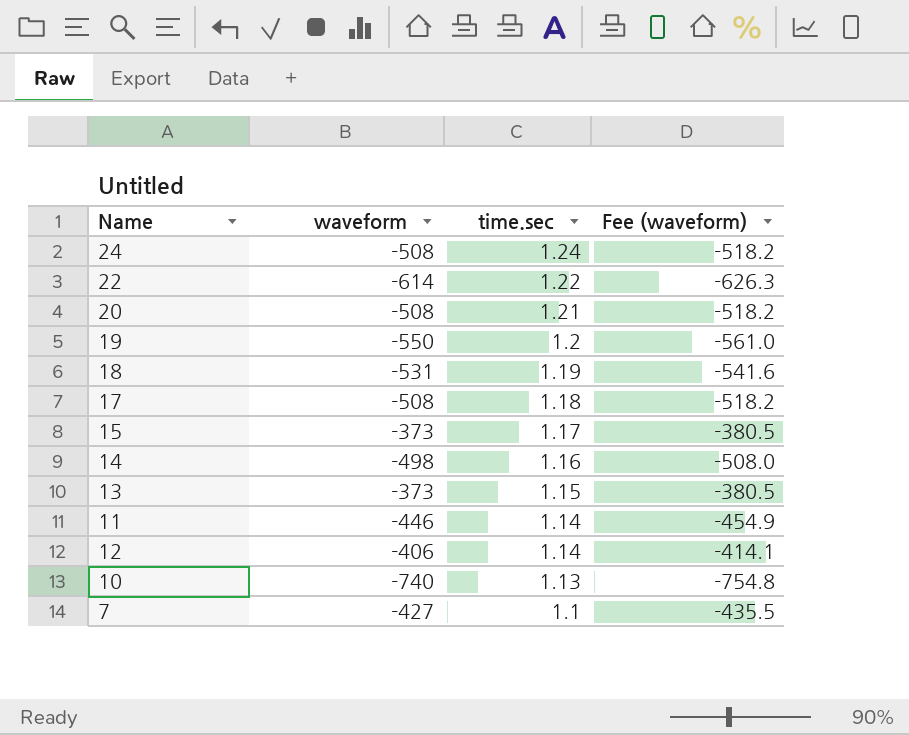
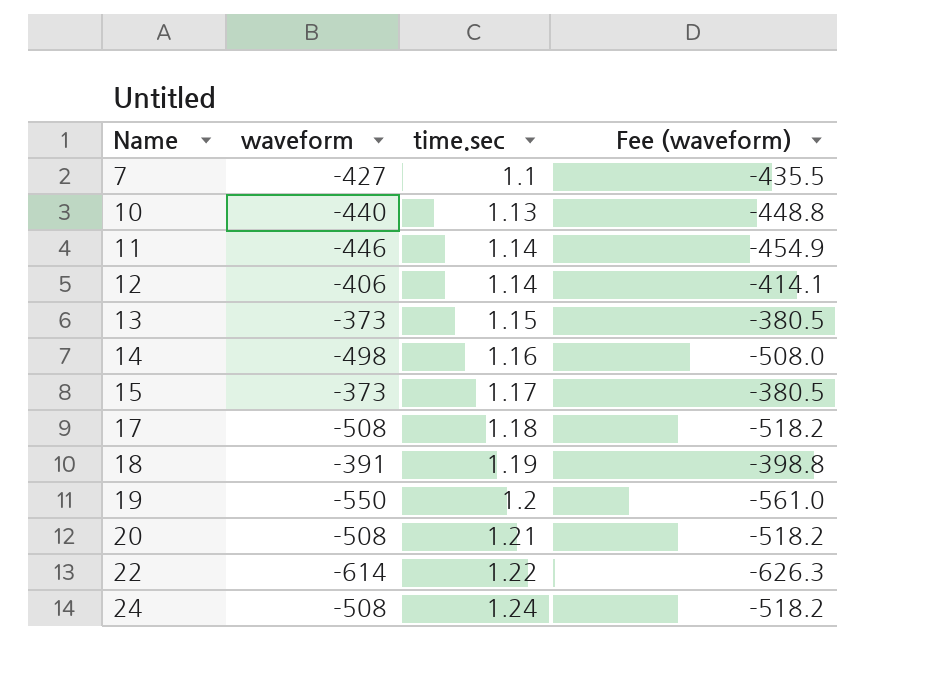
row order: time.sec descending -> Name ascending
10 | waveform: -740 -> -440
10 | Fee (waveform): -754.8 -> -448.8
18 | waveform: -531 -> -391
18 | Fee (waveform): -541.6 -> -398.8

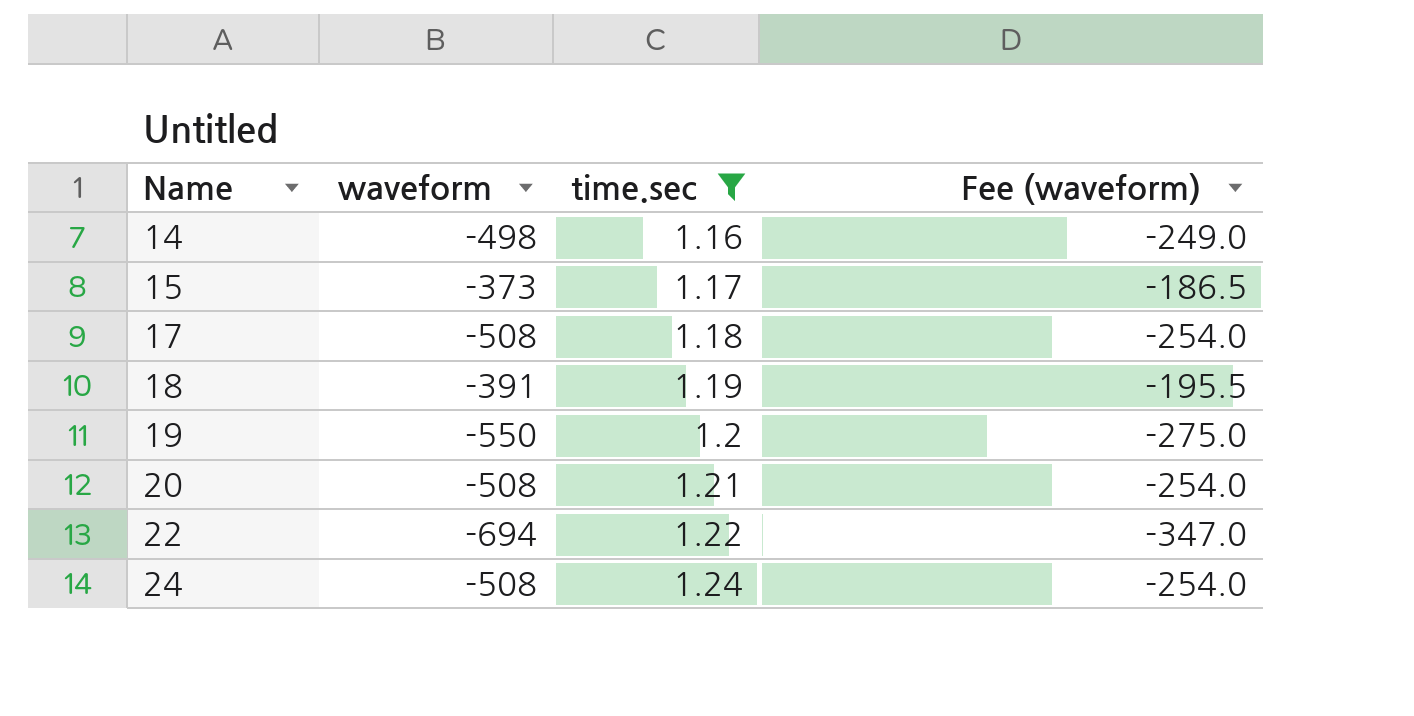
filter: none -> time.sec >= 1.16
column Fee (waveform) | formula: [waveform] * 1.02 -> [waveform] * 0.5
22 | waveform: -614 -> -694

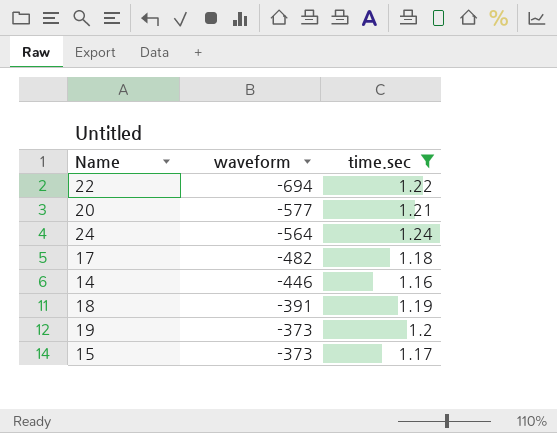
row order: Name ascending -> waveform ascending
column Fee (waveform) | formula: [waveform] * 0.5 -> none
20 | waveform: -508 -> -577
24 | waveform: -508 -> -564
17 | waveform: -508 -> -482
14 | waveform: -498 -> -446
19 | waveform: -550 -> -373

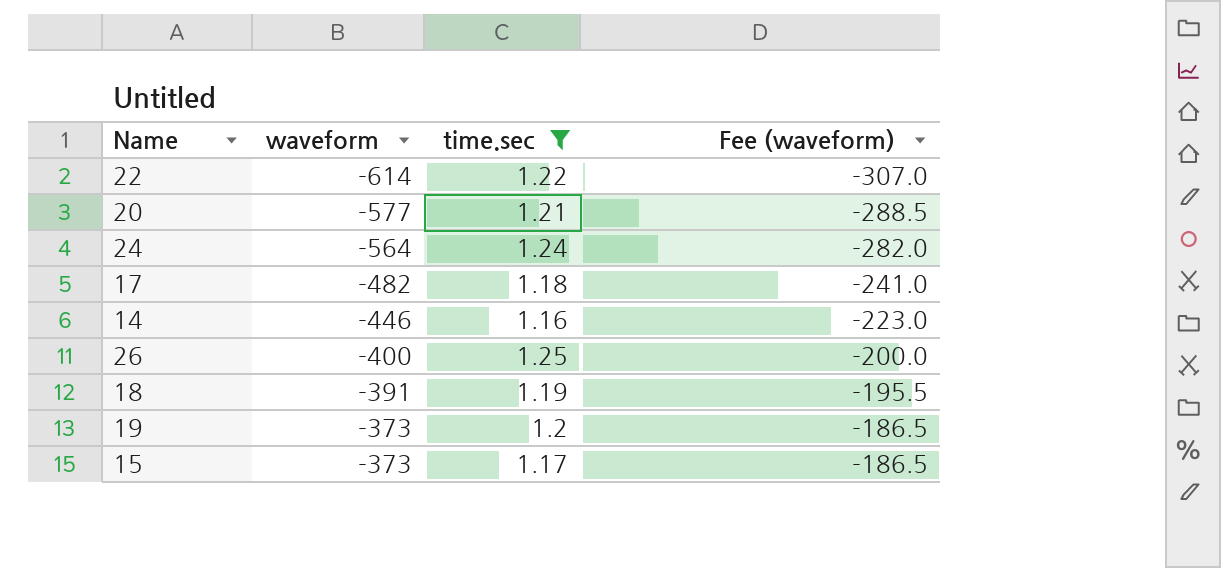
column Fee (waveform) | formula: none -> [waveform] * 0.5
22 | waveform: -694 -> -614
row 26: none -> -400 | 1.25 | -200.0

